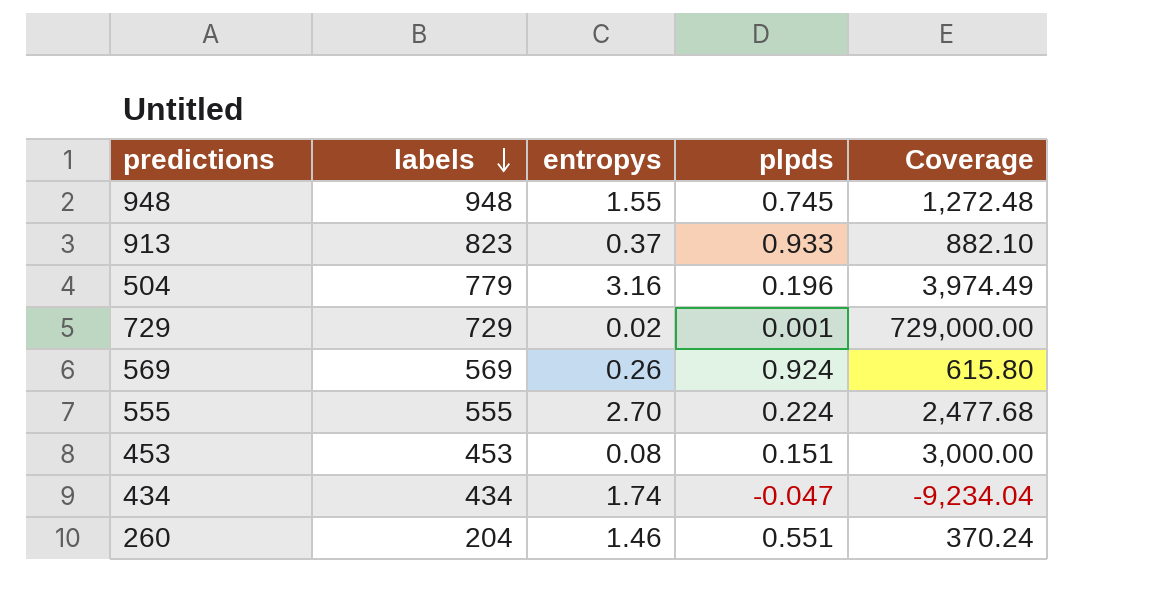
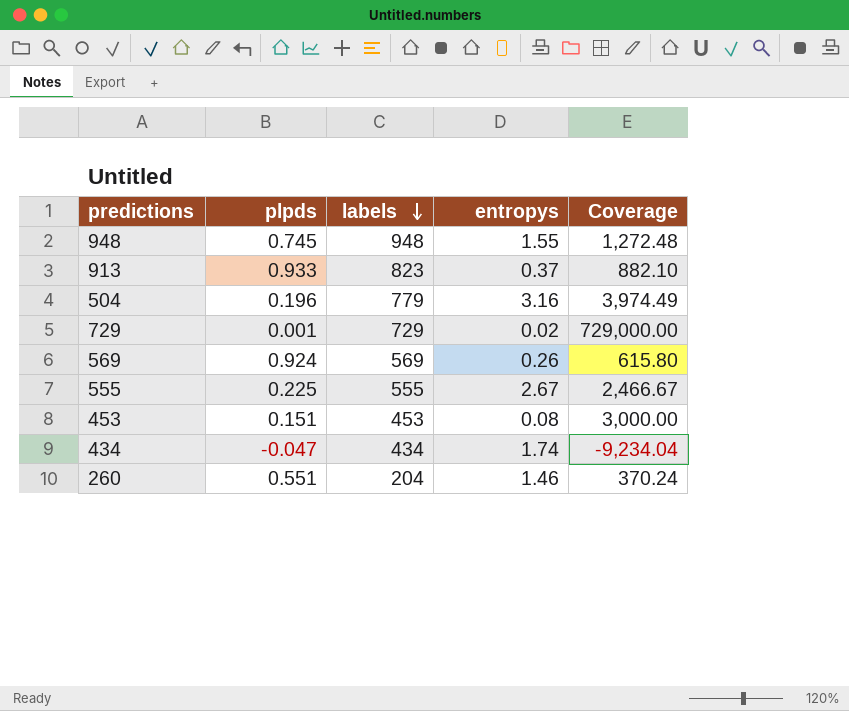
column plpds | position: 4 -> 2
555 | plpds: 0.224 -> 0.225
555 | entropys: 2.70 -> 2.67
555 | Coverage: 2,477.68 -> 2,466.67

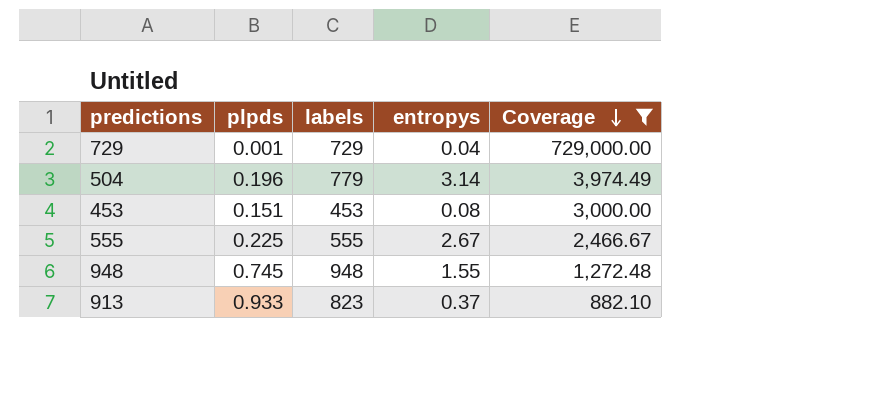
filter: none -> Coverage >= 882.10
row order: labels descending -> Coverage descending
729 | entropys: 0.02 -> 0.04
504 | entropys: 3.16 -> 3.14

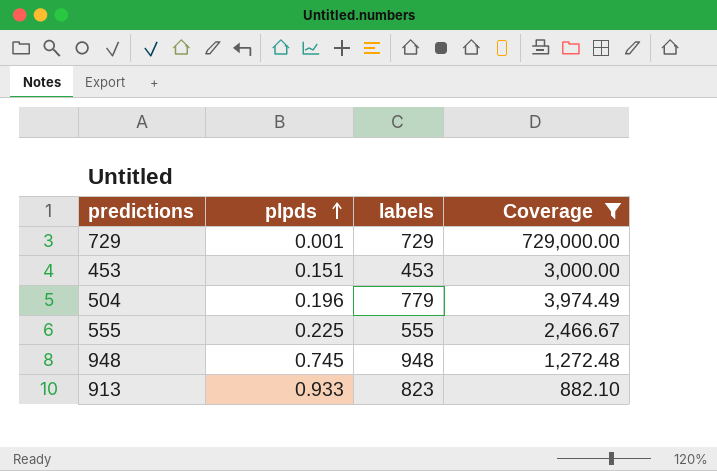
row order: Coverage descending -> plpds ascending
column entropys | position: 4 -> none

